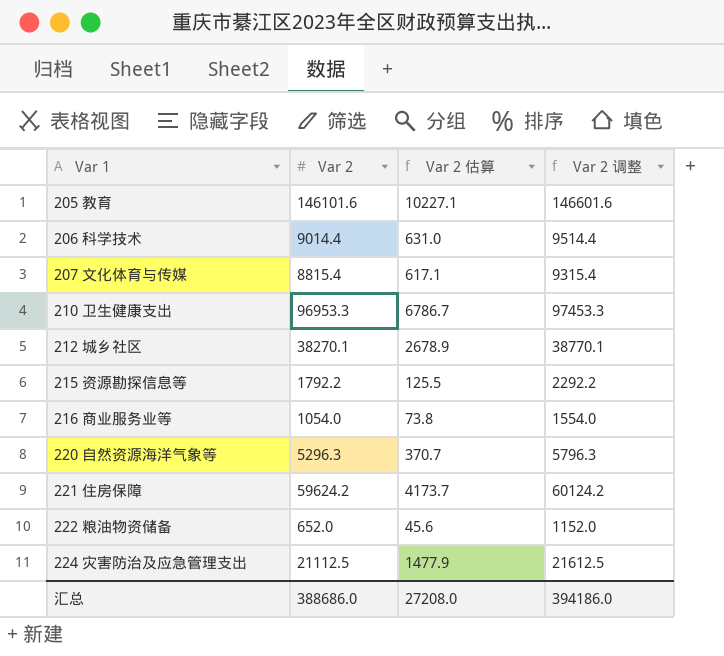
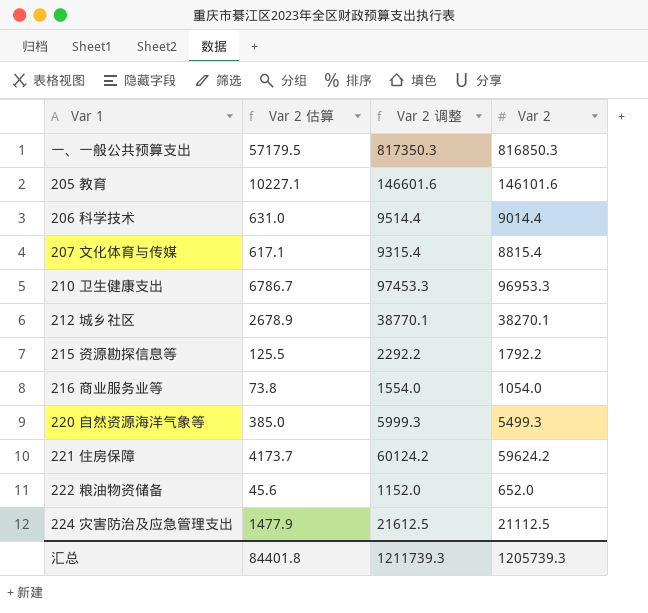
column Var 2 | position: 2 -> 4
row 一、一般公共预算支出: none -> 57179.5 | 817350.3 | 816850.3
220 自然资源海洋气象等 | Var 2 估算: 370.7 -> 385.0
220 自然资源海洋气象等 | Var 2 调整: 5796.3 -> 5999.3
220 自然资源海洋气象等 | Var 2: 5296.3 -> 5499.3
汇总 | Var 2 估算: 27208.0 -> 84401.8
汇总 | Var 2 调整: 394186.0 -> 1211739.3
汇总 | Var 2: 388686.0 -> 1205739.3

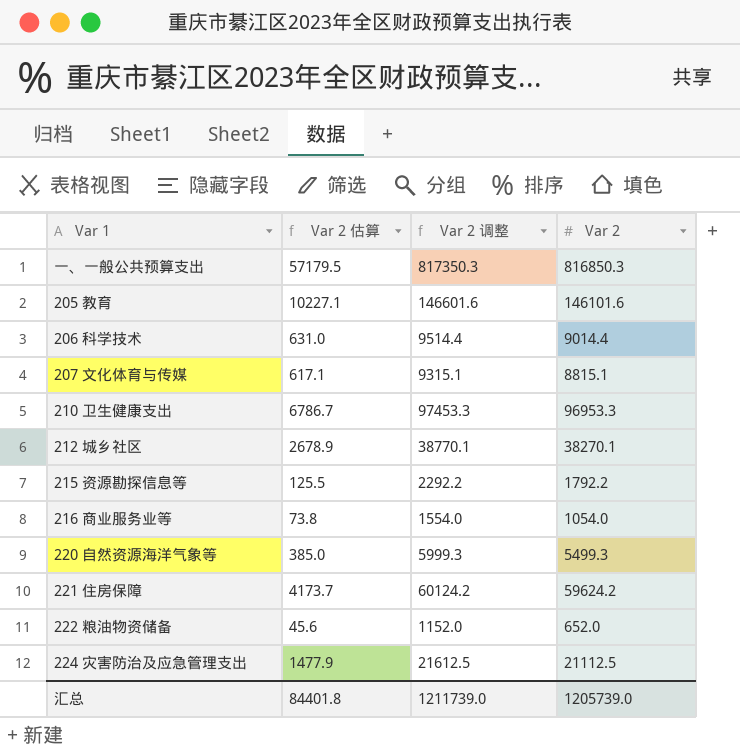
207 文化体育与传媒 | Var 2 调整: 9315.4 -> 9315.1
207 文化体育与传媒 | Var 2: 8815.4 -> 8815.1
汇总 | Var 2 调整: 1211739.3 -> 1211739.0
汇总 | Var 2: 1205739.3 -> 1205739.0

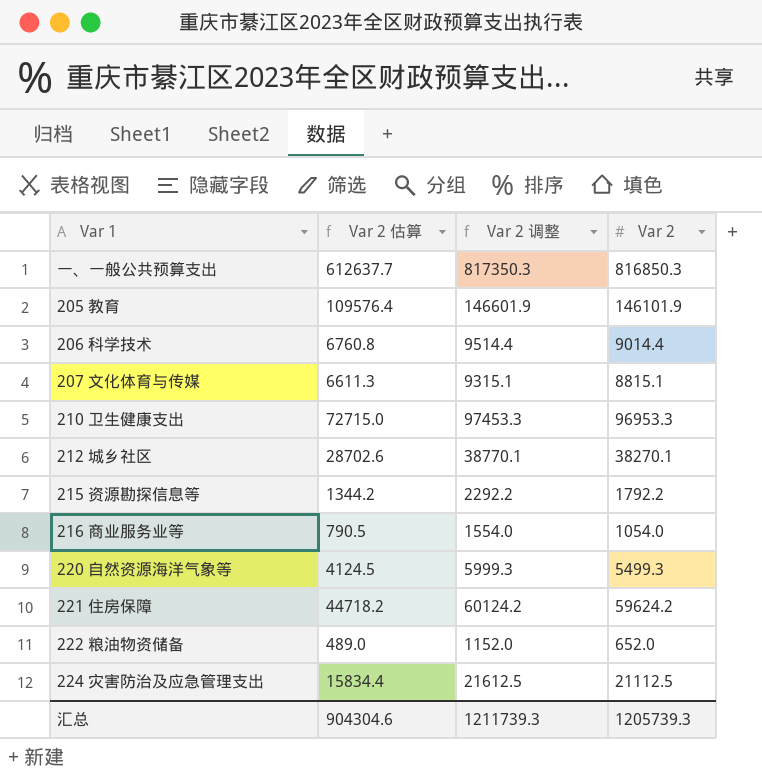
column Var 2 估算 | formula: [Var 2] * 0.07 -> [Var 2] * 0.75
205 教育 | Var 2 调整: 146601.6 -> 146601.9
205 教育 | Var 2: 146101.6 -> 146101.9
汇总 | Var 2 估算: 84401.8 -> 904304.6
汇总 | Var 2 调整: 1211739.0 -> 1211739.3
汇总 | Var 2: 1205739.0 -> 1205739.3

